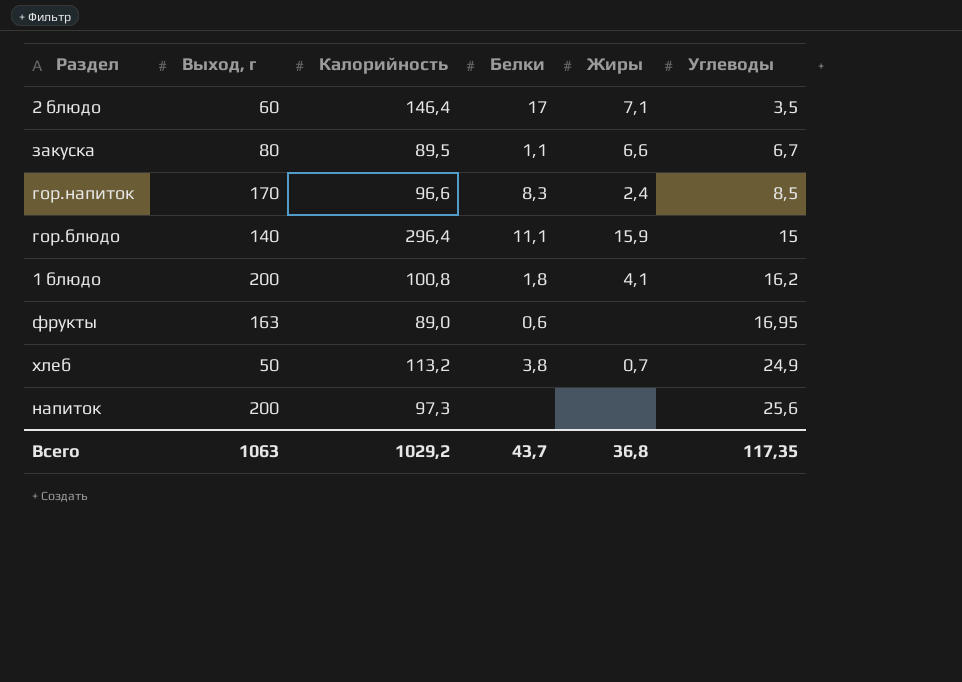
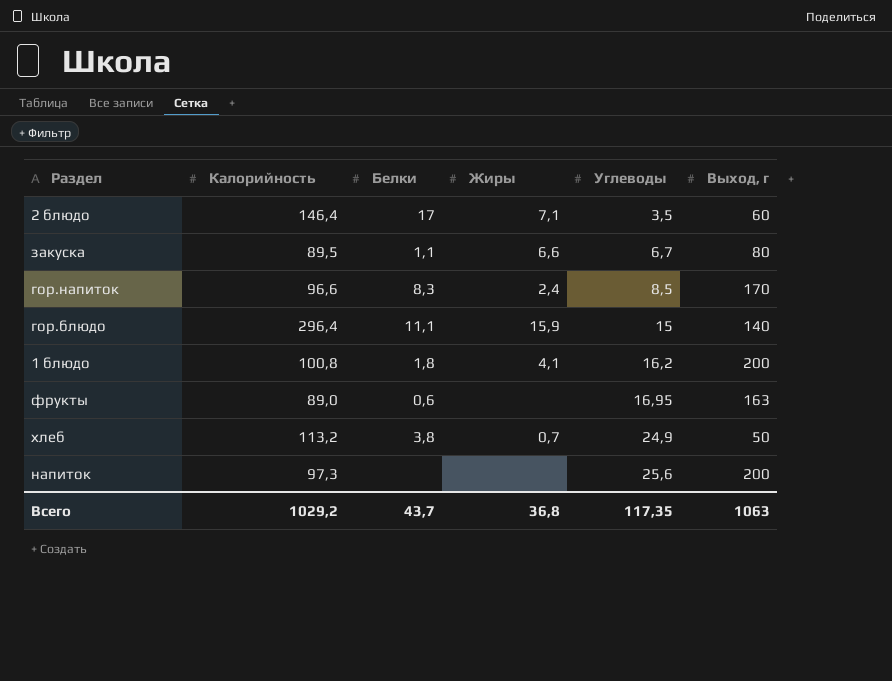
column Выход, г | position: 2 -> 6

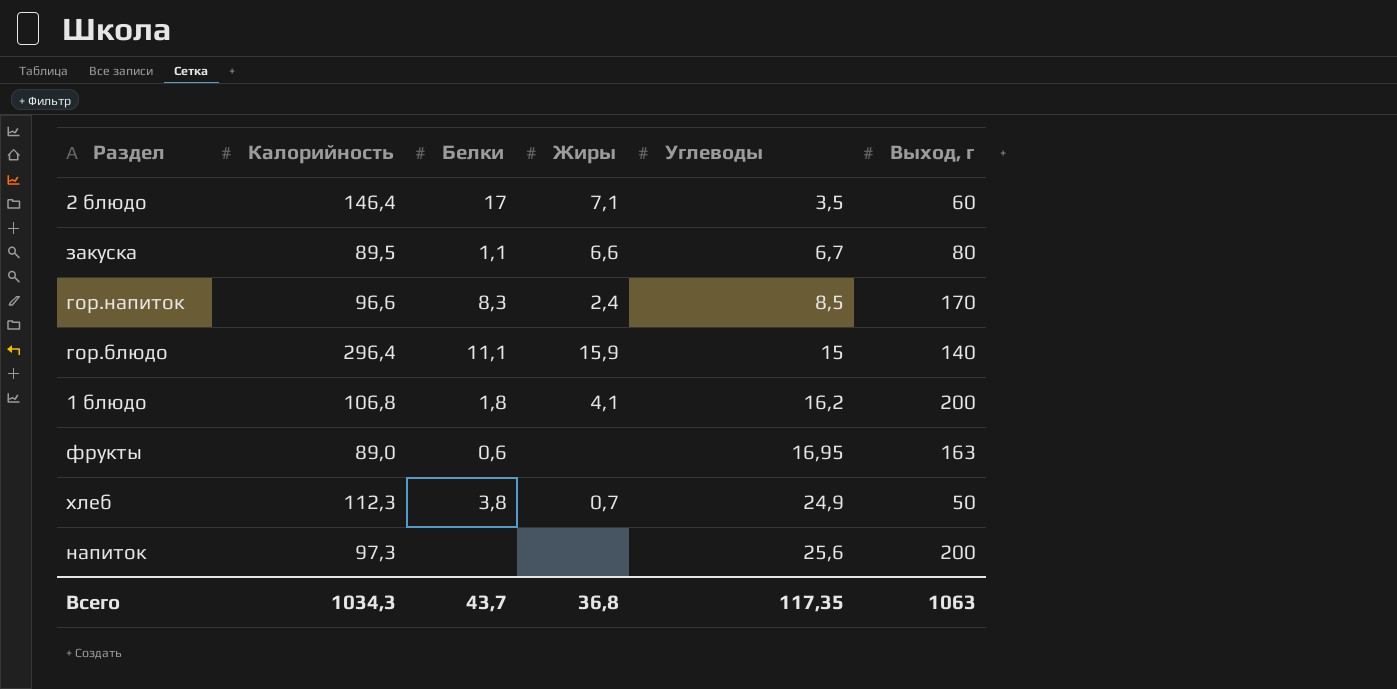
1 блюдо | Калорийность: 100,8 -> 106,8
хлеб | Калорийность: 113,2 -> 112,3
Всего | Калорийность: 1029,2 -> 1034,3

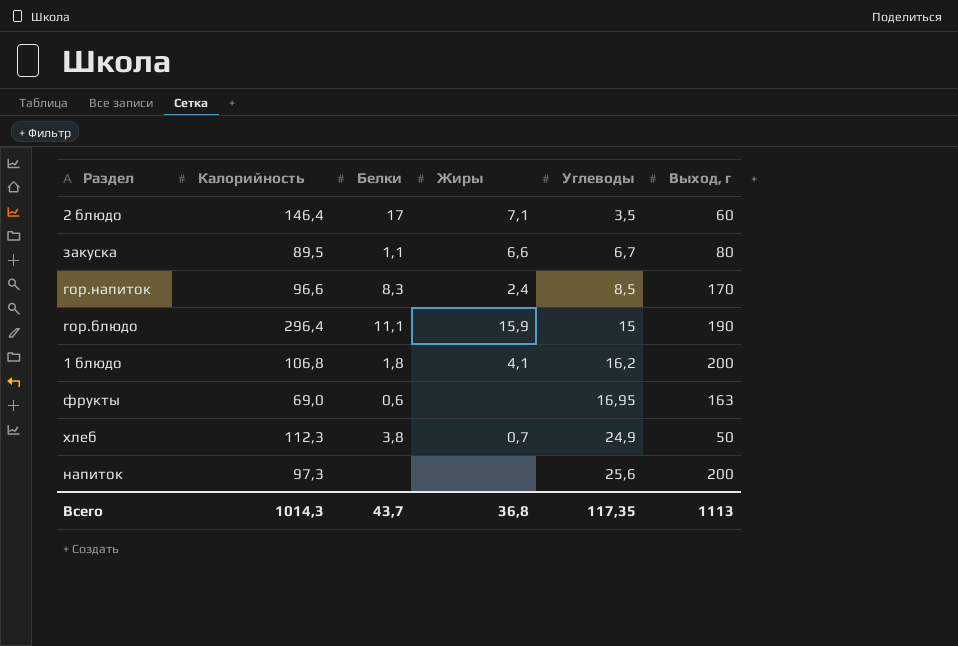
гор.блюдо | Выход, г: 140 -> 190
фрукты | Калорийность: 89,0 -> 69,0
Всего | Калорийность: 1034,3 -> 1014,3
Всего | Выход, г: 1063 -> 1113

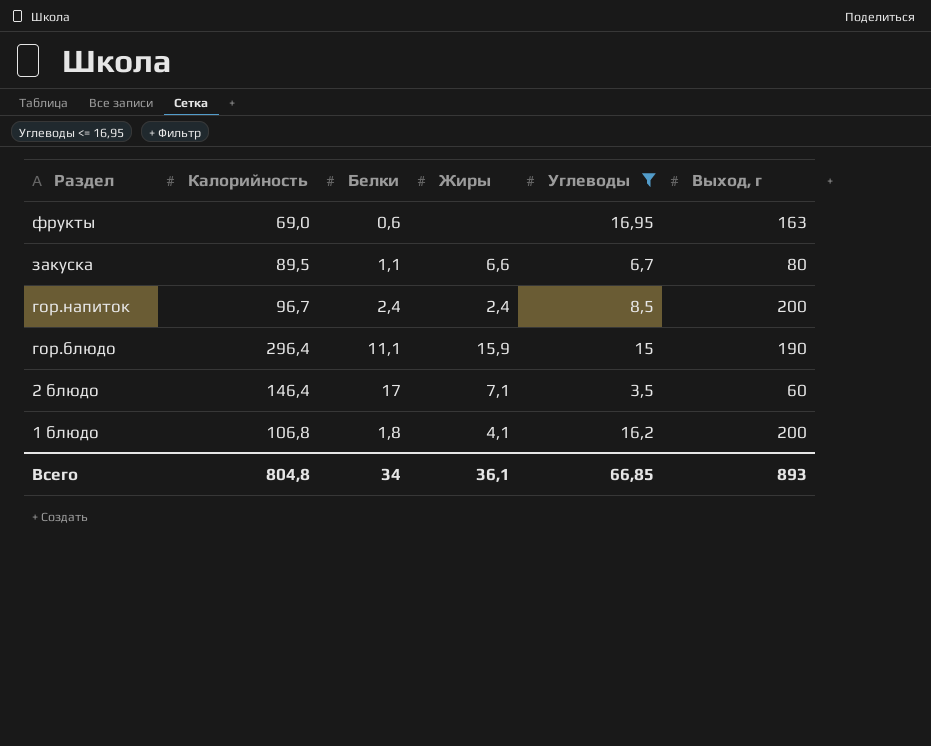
filter: none -> Углеводы <= 16,95
row order: Углеводы ascending -> Раздел descending
гор.напиток | Калорийность: 96,6 -> 96,7
гор.напиток | Белки: 8,3 -> 2,4
гор.напиток | Выход, г: 170 -> 200
Всего | Калорийность: 1014,3 -> 804,8
Всего | Белки: 43,7 -> 34
Всего | Жиры: 36,8 -> 36,1
Всего | Углеводы: 117,35 -> 66,85
Всего | Выход, г: 1113 -> 893

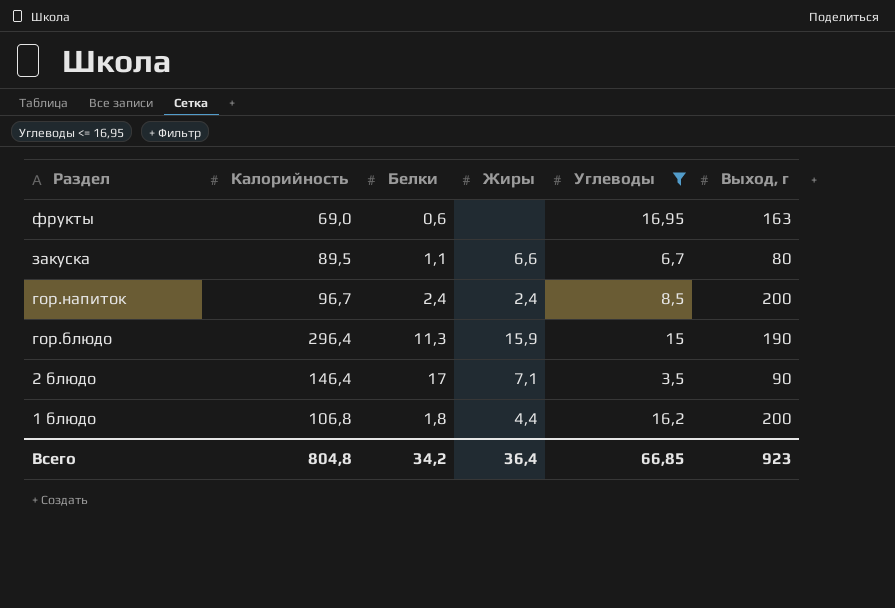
гор.блюдо | Белки: 11,1 -> 11,3
2 блюдо | Выход, г: 60 -> 90
1 блюдо | Жиры: 4,1 -> 4,4
Всего | Белки: 34 -> 34,2
Всего | Жиры: 36,1 -> 36,4
Всего | Выход, г: 893 -> 923

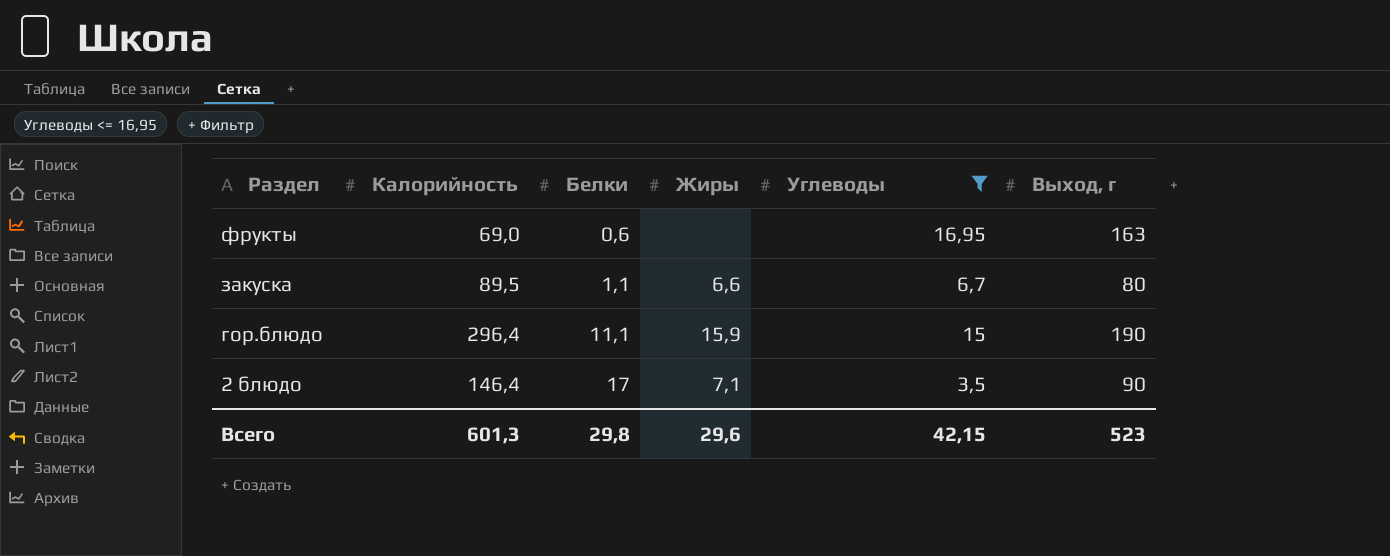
row гор.напиток: 96,7 | 2,4 | 2,4 | 8,5 | 200 -> none
row 1 блюдо: 106,8 | 1,8 | 4,4 | 16,2 | 200 -> none
гор.блюдо | Белки: 11,3 -> 11,1
Всего | Калорийность: 804,8 -> 601,3
Всего | Белки: 34,2 -> 29,8
Всего | Жиры: 36,4 -> 29,6
Всего | Углеводы: 66,85 -> 42,15
Всего | Выход, г: 923 -> 523

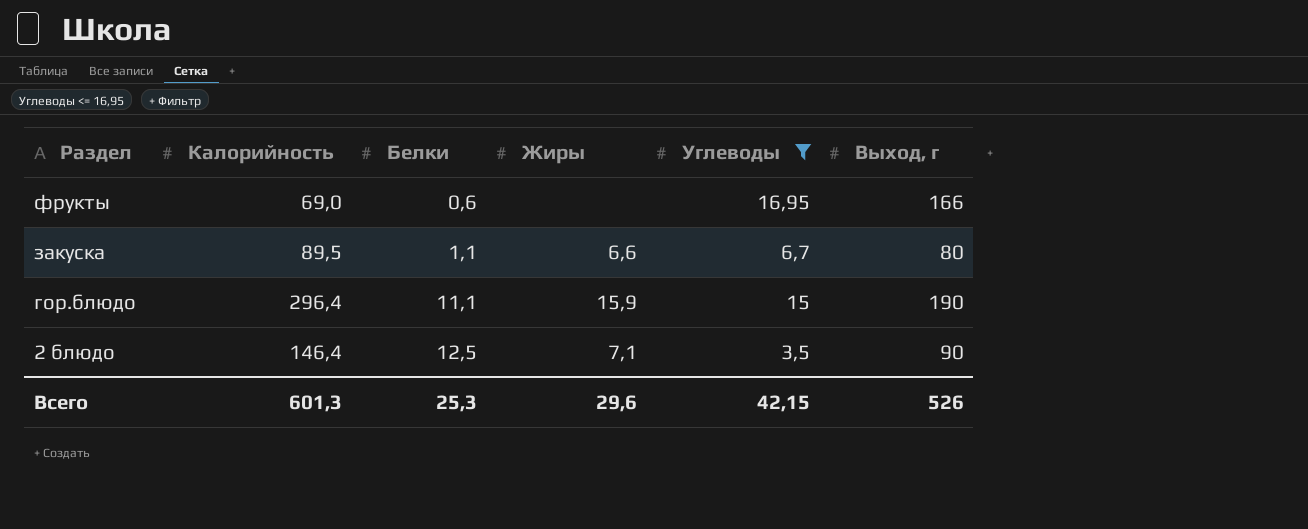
фрукты | Выход, г: 163 -> 166
2 блюдо | Белки: 17 -> 12,5
Всего | Белки: 29,8 -> 25,3
Всего | Выход, г: 523 -> 526

